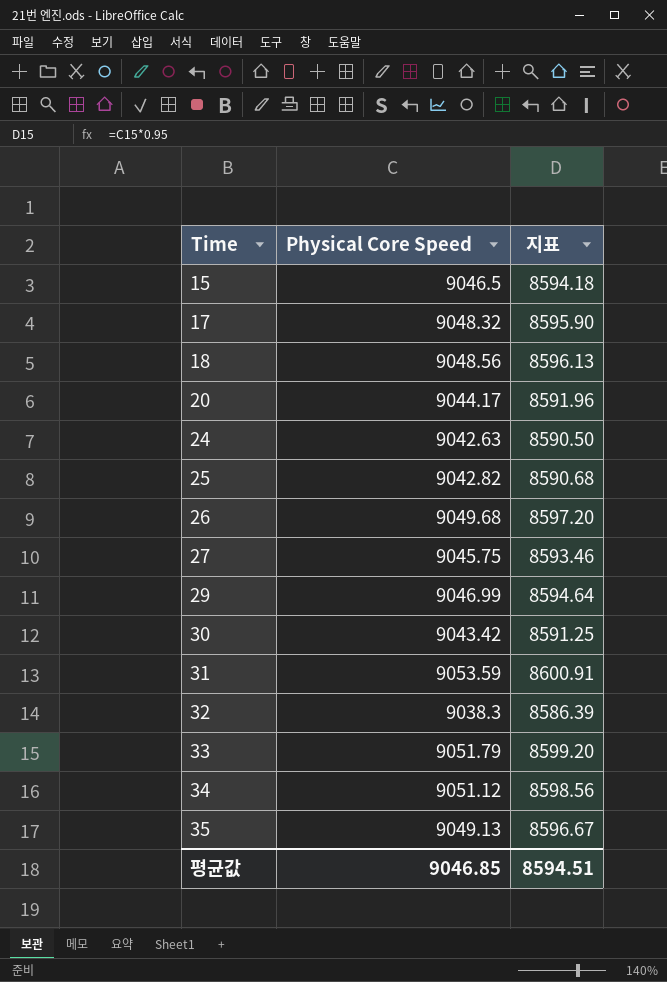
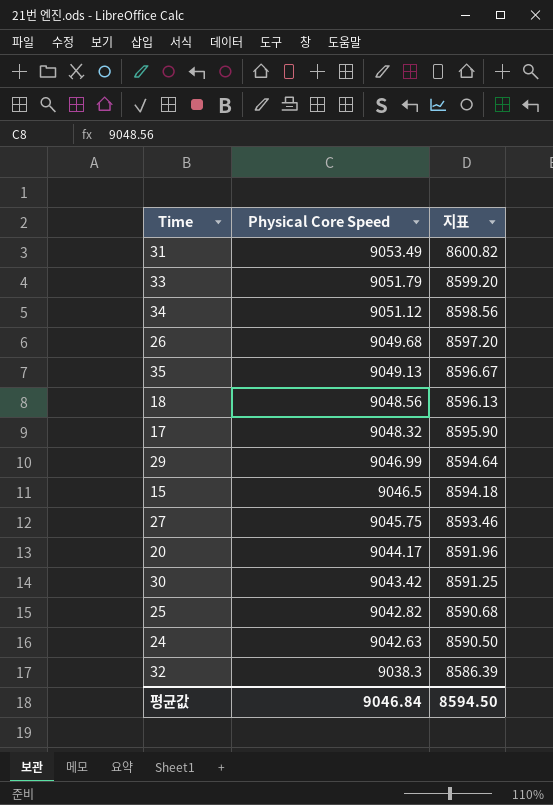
row order: Time ascending -> Physical Core Speed descending
31 | Physical Core Speed: 9053.59 -> 9053.49
31 | 지표: 8600.91 -> 8600.82
평균값 | Physical Core Speed: 9046.85 -> 9046.84
평균값 | 지표: 8594.51 -> 8594.50

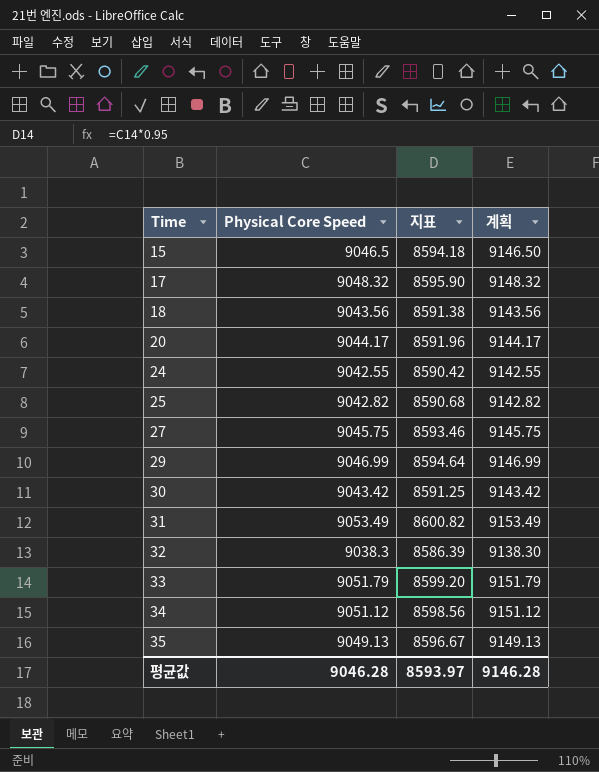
row order: Physical Core Speed descending -> Time ascending
column 계획 | formula: none -> [Physical Core Speed] + 100
row 26: 9049.68 | 8597.20 -> none
18 | Physical Core Speed: 9048.56 -> 9043.56
18 | 지표: 8596.13 -> 8591.38
24 | Physical Core Speed: 9042.63 -> 9042.55
24 | 지표: 8590.50 -> 8590.42
평균값 | Physical Core Speed: 9046.84 -> 9046.28
평균값 | 지표: 8594.50 -> 8593.97

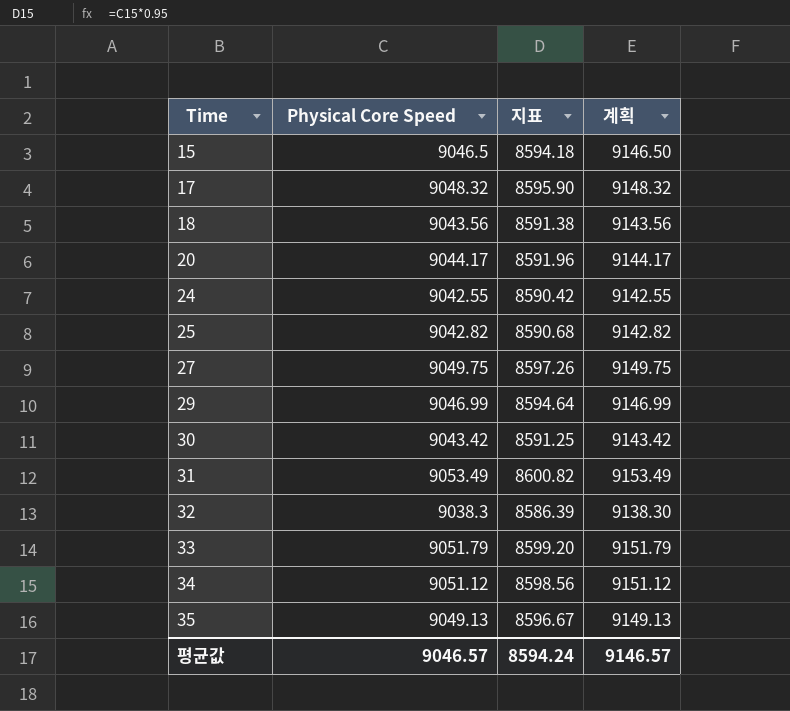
27 | Physical Core Speed: 9045.75 -> 9049.75
27 | 지표: 8593.46 -> 8597.26
27 | 계획: 9145.75 -> 9149.75
평균값 | Physical Core Speed: 9046.28 -> 9046.57
평균값 | 지표: 8593.97 -> 8594.24
평균값 | 계획: 9146.28 -> 9146.57

